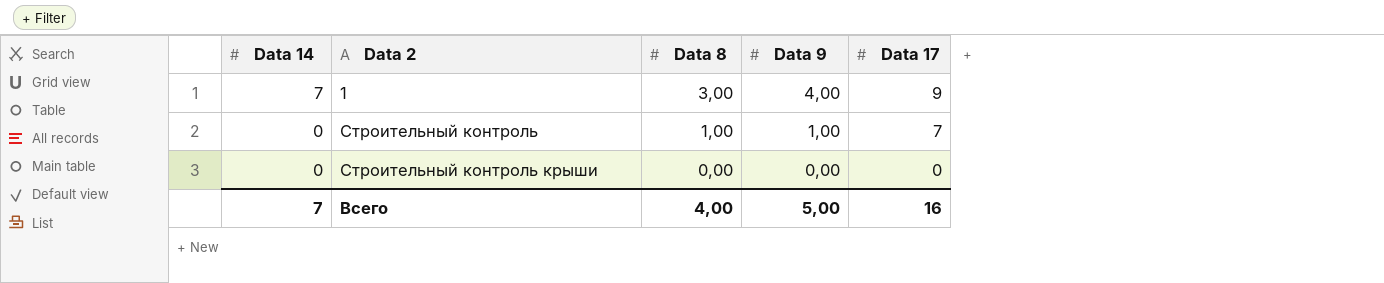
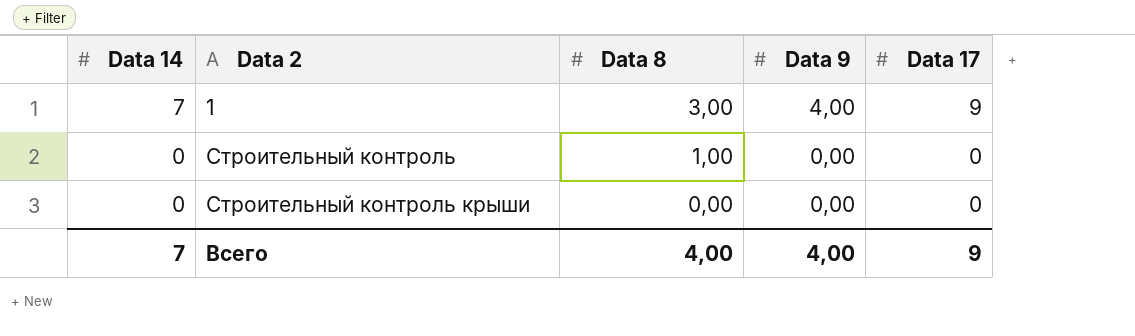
Строительный контроль | Data 9: 1,00 -> 0,00
Строительный контроль | Data 17: 7 -> 0
Всего | Data 9: 5,00 -> 4,00
Всего | Data 17: 16 -> 9

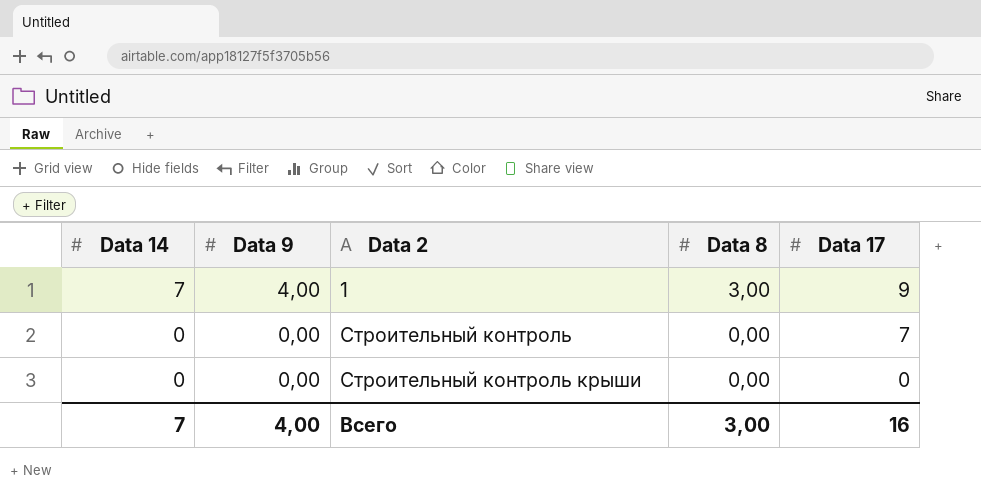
column Data 9 | position: 4 -> 2
Строительный контроль | Data 8: 1,00 -> 0,00
Строительный контроль | Data 17: 0 -> 7
Всего | Data 8: 4,00 -> 3,00
Всего | Data 17: 9 -> 16

